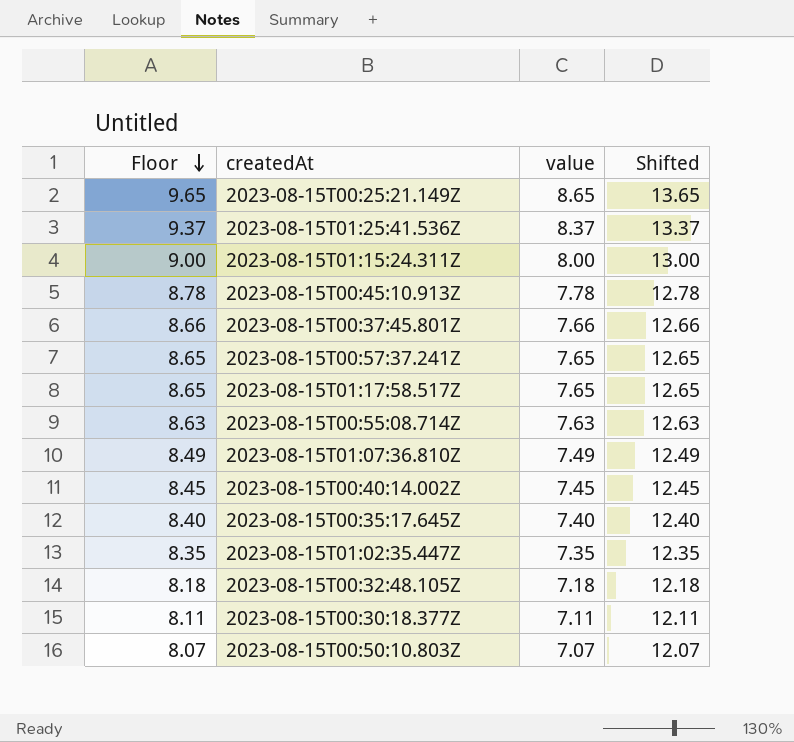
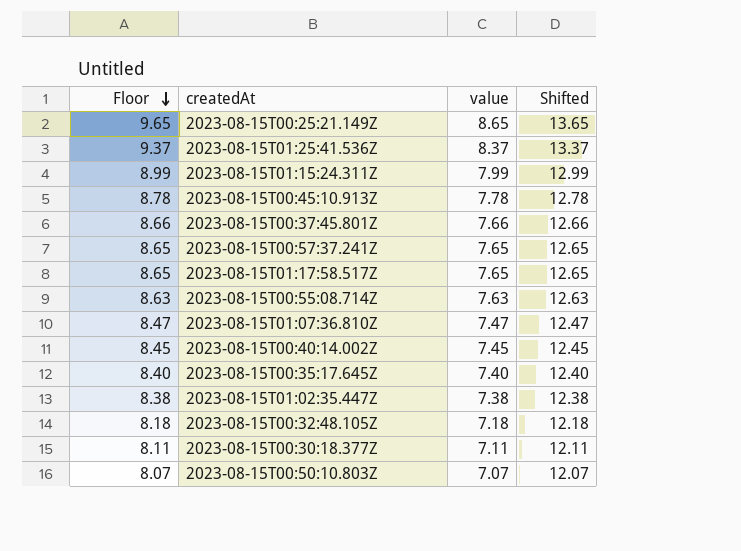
2023-08-15T01:15:24.311Z | Floor: 9.00 -> 8.99
2023-08-15T01:15:24.311Z | value: 8.00 -> 7.99
2023-08-15T01:15:24.311Z | Shifted: 13.00 -> 12.99
2023-08-15T01:07:36.810Z | Floor: 8.49 -> 8.47
2023-08-15T01:07:36.810Z | value: 7.49 -> 7.47
2023-08-15T01:07:36.810Z | Shifted: 12.49 -> 12.47
2023-08-15T01:02:35.447Z | Floor: 8.35 -> 8.38
2023-08-15T01:02:35.447Z | value: 7.35 -> 7.38
2023-08-15T01:02:35.447Z | Shifted: 12.35 -> 12.38

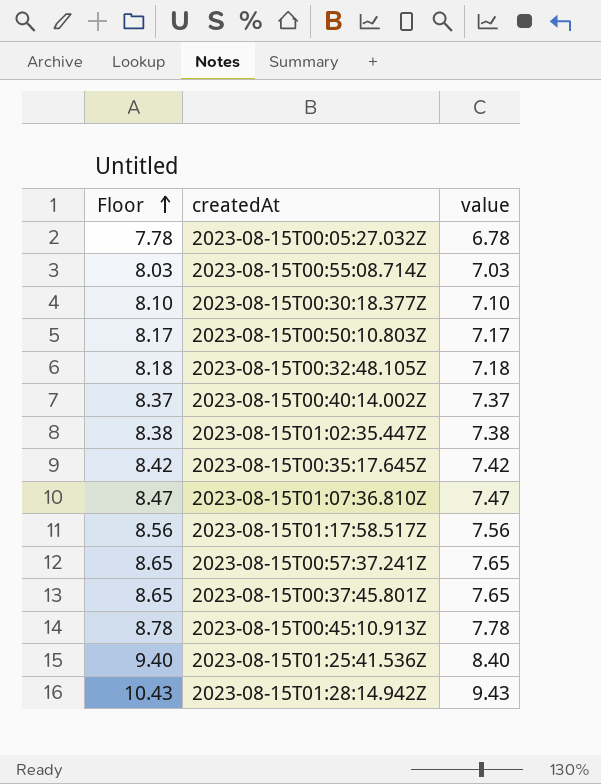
row order: Floor descending -> Floor ascending
column Shifted | formula: [value] + 5 -> none
row 2023-08-15T00:25:21.149Z: 9.65 | 8.65 | 13.65 -> none
row 2023-08-15T01:15:24.311Z: 8.99 | 7.99 | 12.99 -> none
row 2023-08-15T00:05:27.032Z: none -> 7.78 | 6.78
2023-08-15T00:55:08.714Z | Floor: 8.63 -> 8.03
2023-08-15T00:55:08.714Z | value: 7.63 -> 7.03
2023-08-15T00:30:18.377Z | Floor: 8.11 -> 8.10
2023-08-15T00:30:18.377Z | value: 7.11 -> 7.10
2023-08-15T00:50:10.803Z | Floor: 8.07 -> 8.17
2023-08-15T00:50:10.803Z | value: 7.07 -> 7.17
2023-08-15T00:40:14.002Z | Floor: 8.45 -> 8.37
2023-08-15T00:40:14.002Z | value: 7.45 -> 7.37
2023-08-15T00:35:17.645Z | Floor: 8.40 -> 8.42
2023-08-15T00:35:17.645Z | value: 7.40 -> 7.42
2023-08-15T01:17:58.517Z | Floor: 8.65 -> 8.56
2023-08-15T01:17:58.517Z | value: 7.65 -> 7.56
2023-08-15T00:37:45.801Z | Floor: 8.66 -> 8.65
2023-08-15T00:37:45.801Z | value: 7.66 -> 7.65
2023-08-15T01:25:41.536Z | Floor: 9.37 -> 9.40
2023-08-15T01:25:41.536Z | value: 8.37 -> 8.40
row 2023-08-15T01:28:14.942Z: none -> 10.43 | 9.43

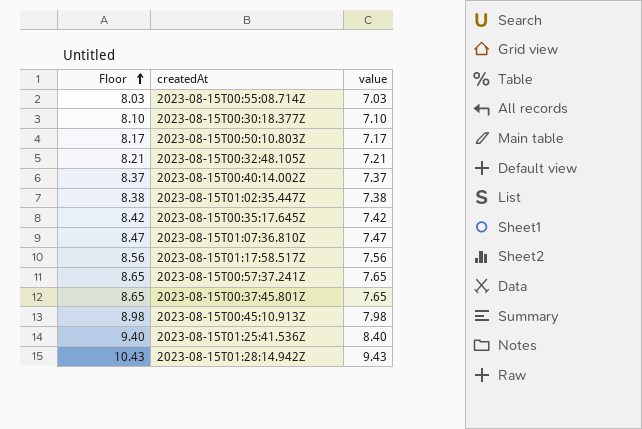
row 2023-08-15T00:05:27.032Z: 7.78 | 6.78 -> none
2023-08-15T00:32:48.105Z | Floor: 8.18 -> 8.21
2023-08-15T00:32:48.105Z | value: 7.18 -> 7.21
2023-08-15T00:45:10.913Z | Floor: 8.78 -> 8.98
2023-08-15T00:45:10.913Z | value: 7.78 -> 7.98

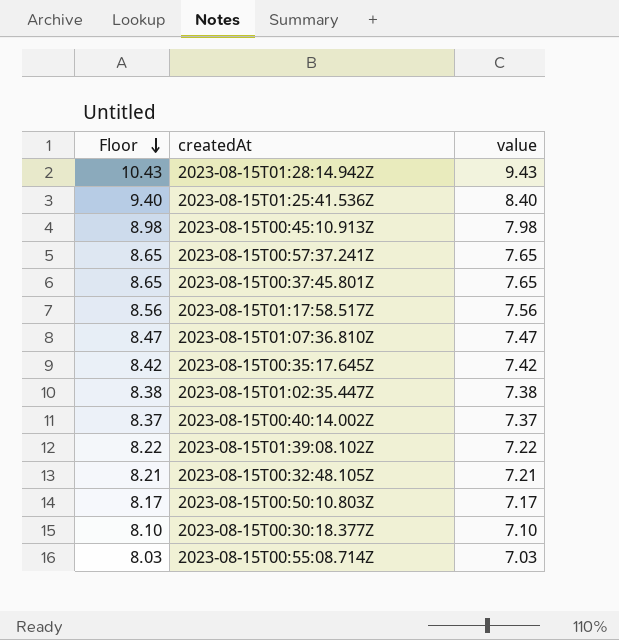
row order: Floor ascending -> Floor descending
row 2023-08-15T01:39:08.102Z: none -> 8.22 | 7.22

